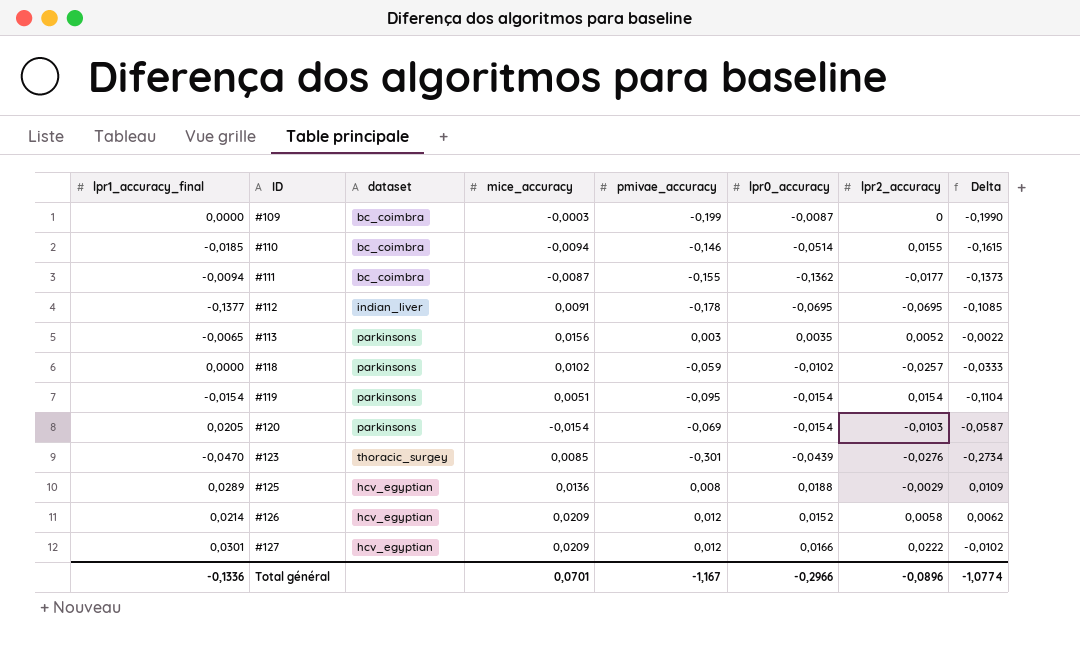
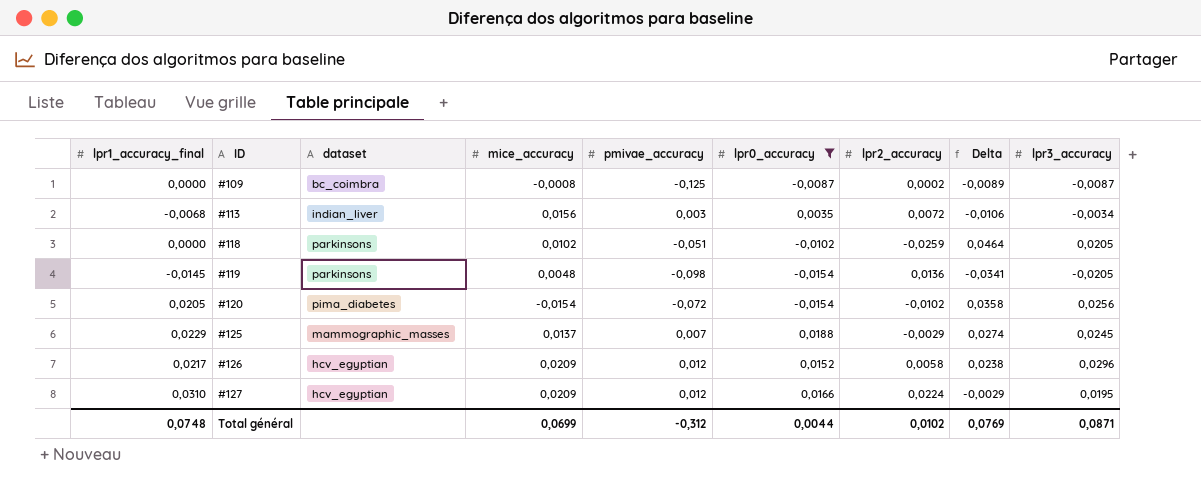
filter: none -> lpr0_accuracy >= -0,0154
column Delta | formula: [pmivae_accuracy] - [lpr2_accuracy] -> [lpr3_accuracy] - [lpr2_accuracy]
column lpr3_accuracy | position: none -> 9
#109 | mice_accuracy: -0,0003 -> -0,0008
#109 | pmivae_accuracy: -0,199 -> -0,125
#109 | lpr2_accuracy: 0 -> 0,0002
#113 | lpr1_accuracy_final: -0,0065 -> -0,0068
#113 | dataset: parkinsons -> indian_liver
#113 | lpr2_accuracy: 0,0052 -> 0,0072
#118 | pmivae_accuracy: -0,059 -> -0,051
#118 | lpr2_accuracy: -0,0257 -> -0,0259
#119 | lpr1_accuracy_final: -0,0154 -> -0,0145
#119 | mice_accuracy: 0,0051 -> 0,0048
#119 | pmivae_accuracy: -0,095 -> -0,098
#119 | lpr2_accuracy: 0,0154 -> 0,0136
#120 | dataset: parkinsons -> pima_diabetes
#120 | pmivae_accuracy: -0,069 -> -0,072
#120 | lpr2_accuracy: -0,0103 -> -0,0102
#125 | lpr1_accuracy_final: 0,0289 -> 0,0229
#125 | dataset: hcv_egyptian -> mammographic_masses
#125 | mice_accuracy: 0,0136 -> 0,0137
#125 | pmivae_accuracy: 0,008 -> 0,007
#126 | lpr1_accuracy_final: 0,0214 -> 0,0217
#127 | lpr1_accuracy_final: 0,0301 -> 0,0310
#127 | lpr2_accuracy: 0,0222 -> 0,0224
Total général | lpr1_accuracy_final: -0,1336 -> 0,0748
Total général | mice_accuracy: 0,0701 -> 0,0699
Total général | pmivae_accuracy: -1,167 -> -0,312
Total général | lpr0_accuracy: -0,2966 -> 0,0044
Total général | lpr2_accuracy: -0,0896 -> 0,0102
Total général | Delta: -1,0774 -> 0,0769

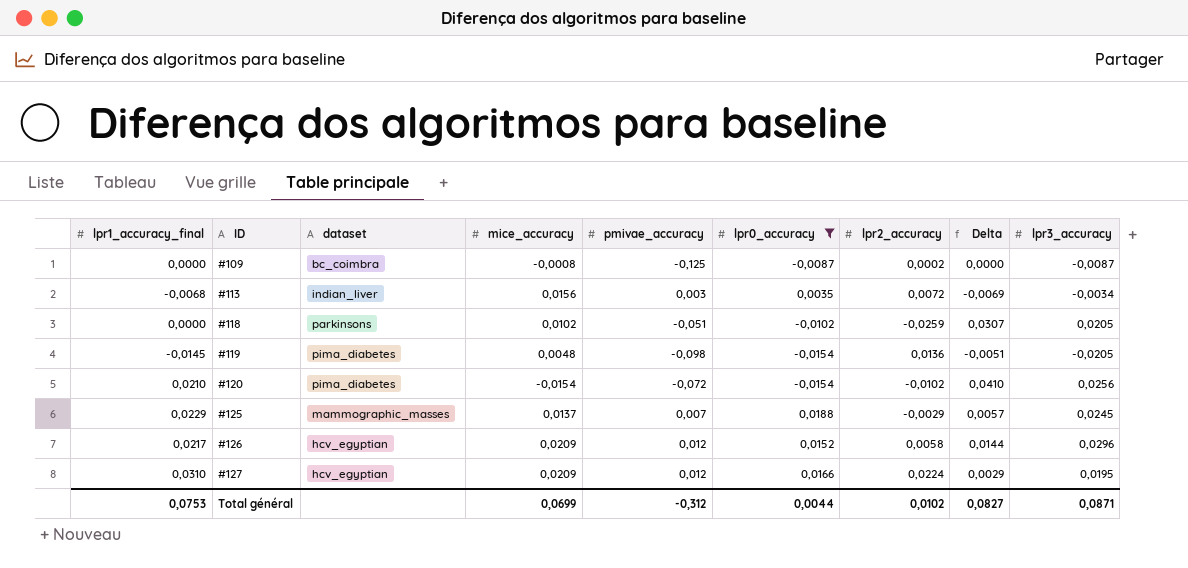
column Delta | formula: [lpr3_accuracy] - [lpr2_accuracy] -> [lpr3_accuracy] - [lpr0_accuracy]
#119 | dataset: parkinsons -> pima_diabetes
#120 | lpr1_accuracy_final: 0,0205 -> 0,0210
Total général | lpr1_accuracy_final: 0,0748 -> 0,0753
Total général | Delta: 0,0769 -> 0,0827

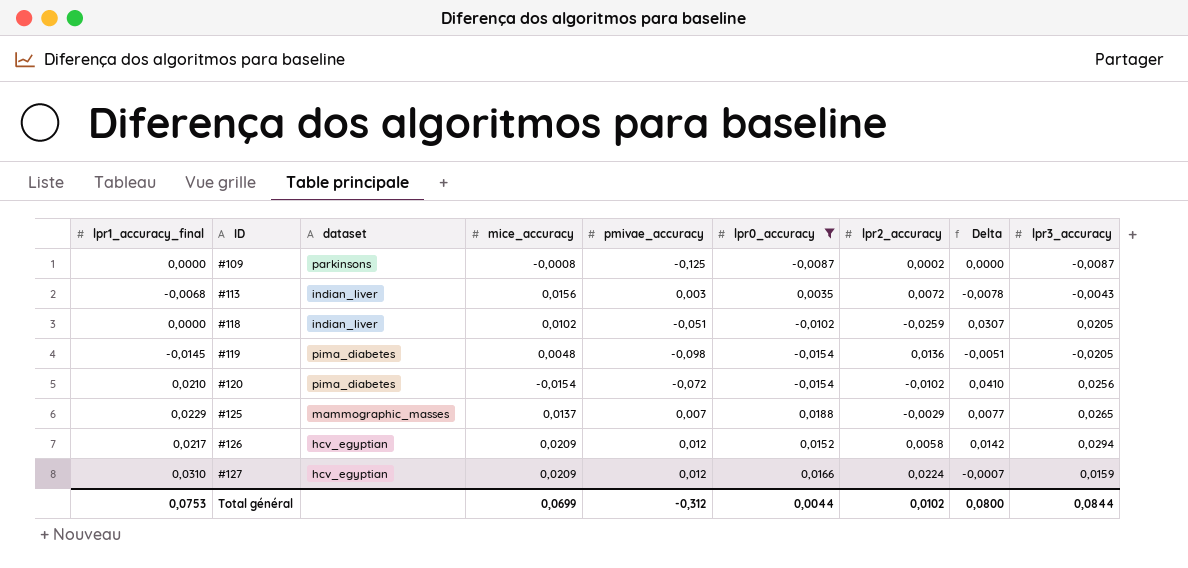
#109 | dataset: bc_coimbra -> parkinsons
#113 | Delta: -0,0069 -> -0,0078
#113 | lpr3_accuracy: -0,0034 -> -0,0043
#118 | dataset: parkinsons -> indian_liver
#125 | Delta: 0,0057 -> 0,0077
#125 | lpr3_accuracy: 0,0245 -> 0,0265
#126 | Delta: 0,0144 -> 0,0142
#126 | lpr3_accuracy: 0,0296 -> 0,0294
#127 | Delta: 0,0029 -> -0,0007
#127 | lpr3_accuracy: 0,0195 -> 0,0159
Total général | Delta: 0,0827 -> 0,0800
Total général | lpr3_accuracy: 0,0871 -> 0,0844

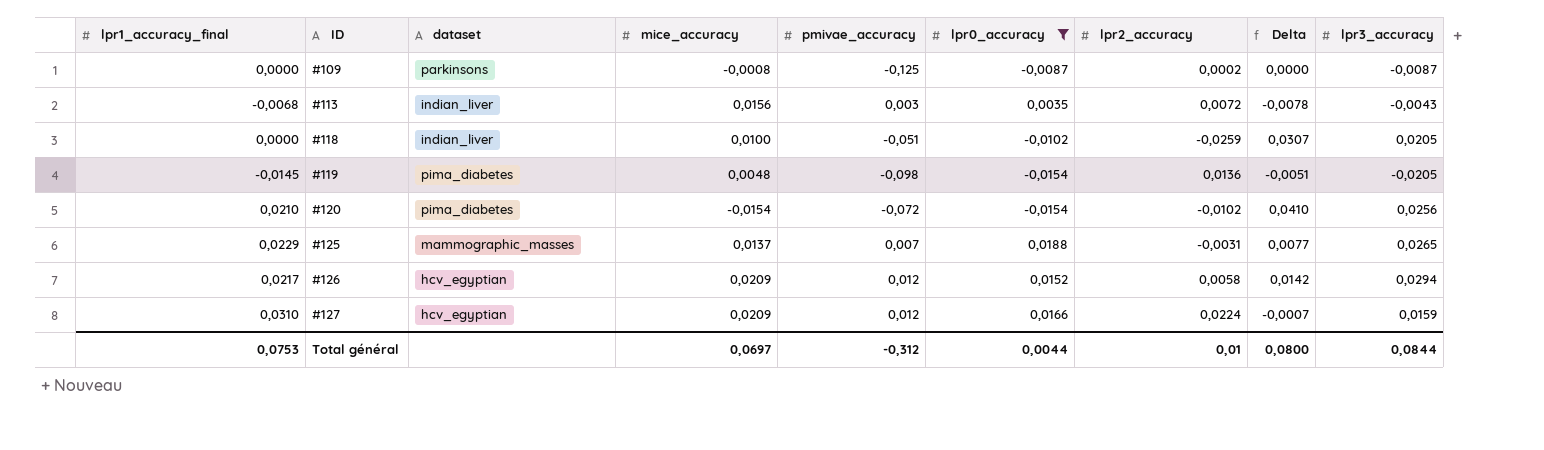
#118 | mice_accuracy: 0,0102 -> 0,0100
#125 | lpr2_accuracy: -0,0029 -> -0,0031
Total général | mice_accuracy: 0,0699 -> 0,0697
Total général | lpr2_accuracy: 0,0102 -> 0,01

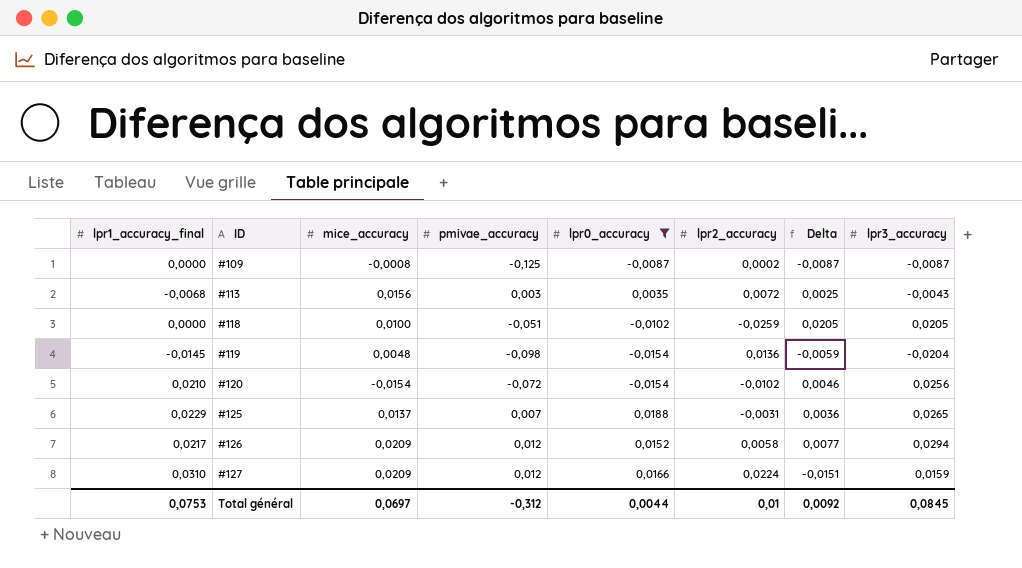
column dataset | position: 3 -> none
column Delta | formula: [lpr3_accuracy] - [lpr0_accuracy] -> [lpr3_accuracy] - [lpr1_accuracy_final]
#119 | lpr3_accuracy: -0,0205 -> -0,0204
Total général | Delta: 0,0800 -> 0,0092
Total général | lpr3_accuracy: 0,0844 -> 0,0845

